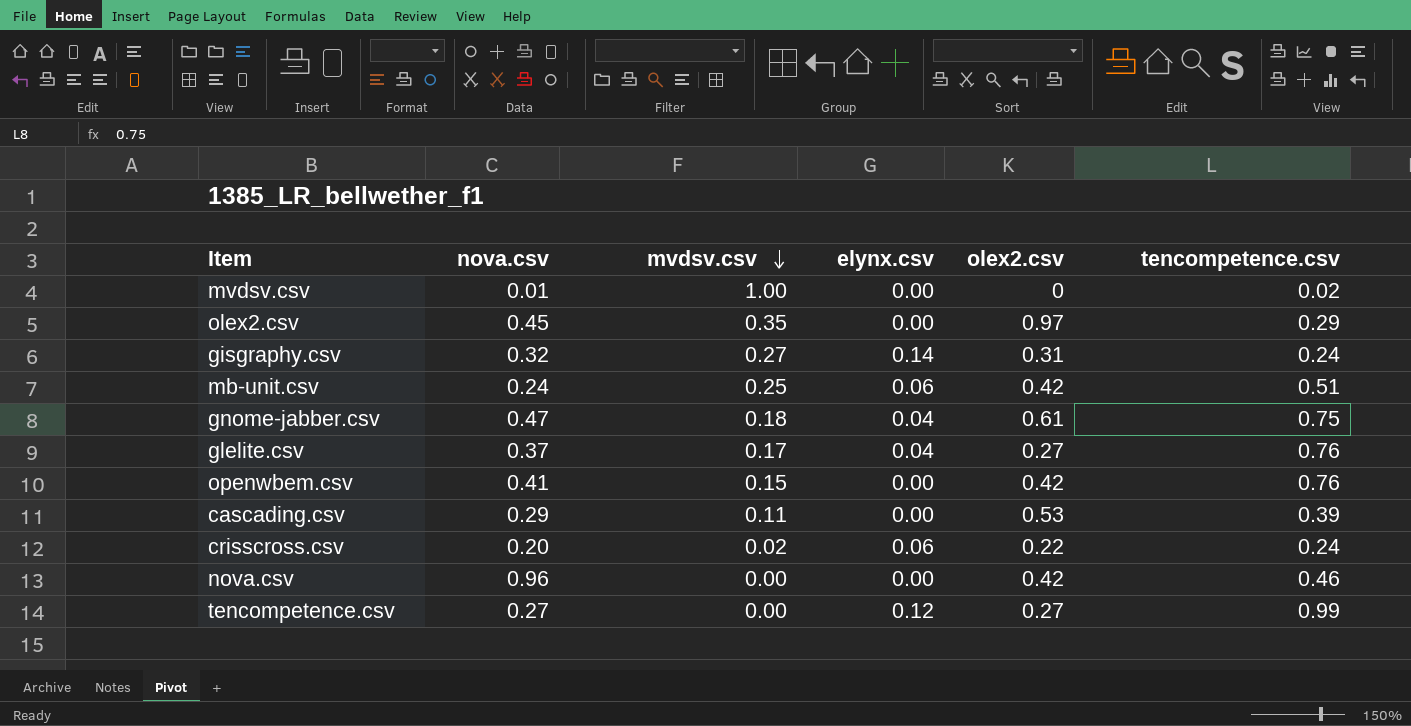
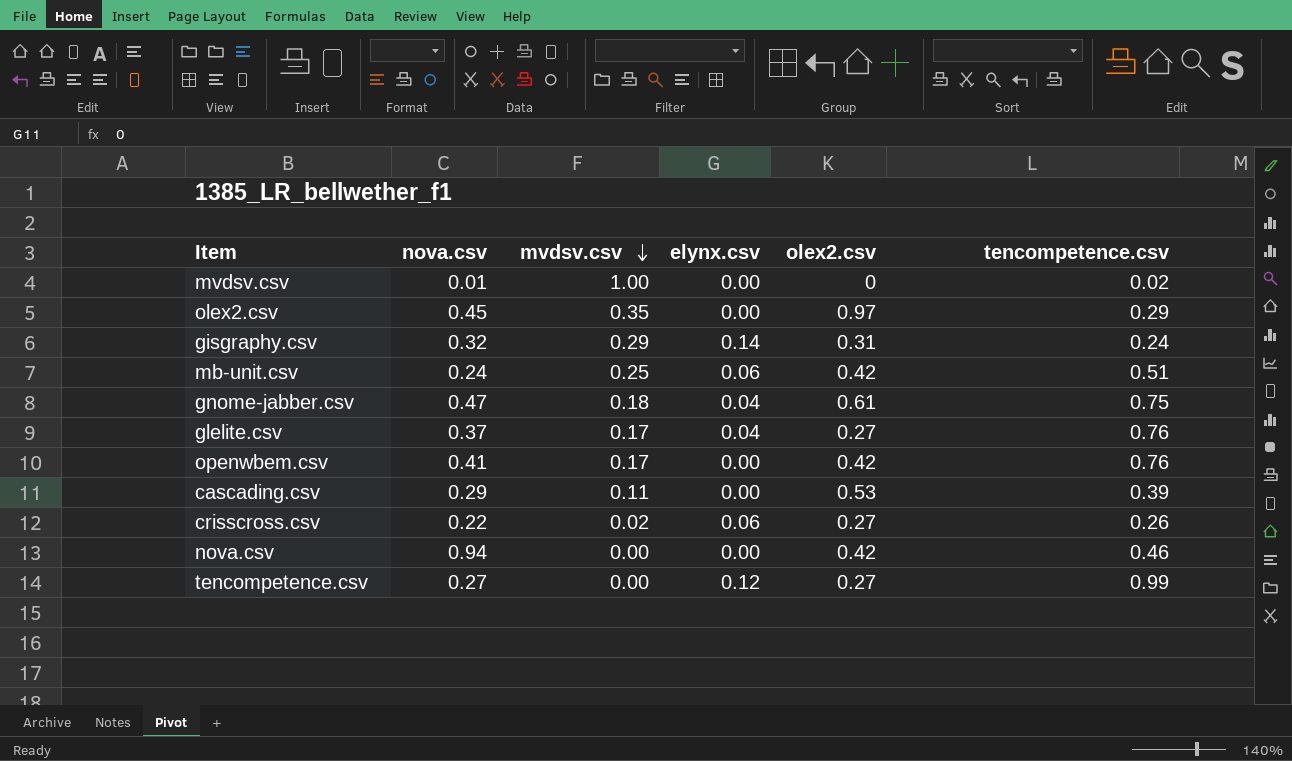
gisgraphy.csv | mvdsv.csv: 0.27 -> 0.29
openwbem.csv | mvdsv.csv: 0.15 -> 0.17
crisscross.csv | nova.csv: 0.20 -> 0.22
crisscross.csv | olex2.csv: 0.22 -> 0.27
crisscross.csv | tencompetence.csv: 0.24 -> 0.26
nova.csv | nova.csv: 0.96 -> 0.94

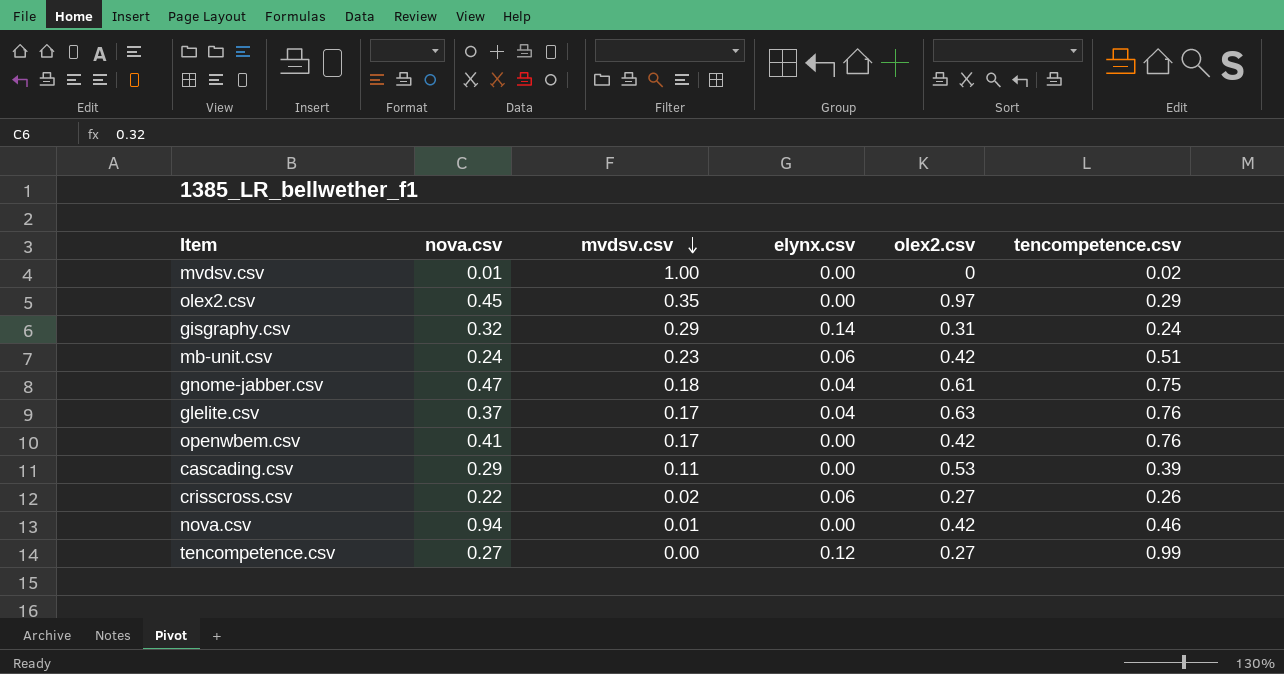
mb-unit.csv | mvdsv.csv: 0.25 -> 0.23
glelite.csv | olex2.csv: 0.27 -> 0.63
nova.csv | mvdsv.csv: 0.00 -> 0.01

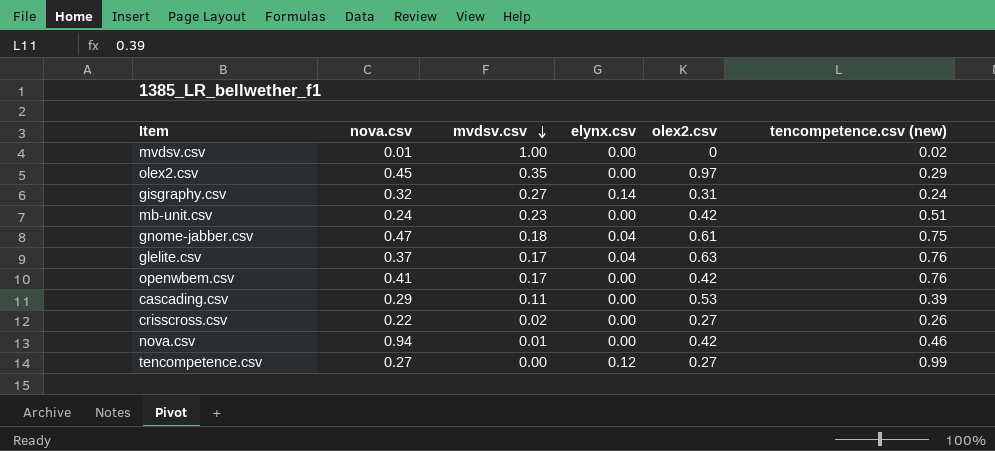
column name: tencompetence.csv -> tencompetence.csv (new)
gisgraphy.csv | mvdsv.csv: 0.29 -> 0.27
mb-unit.csv | elynx.csv: 0.06 -> 0.00
crisscross.csv | elynx.csv: 0.06 -> 0.00

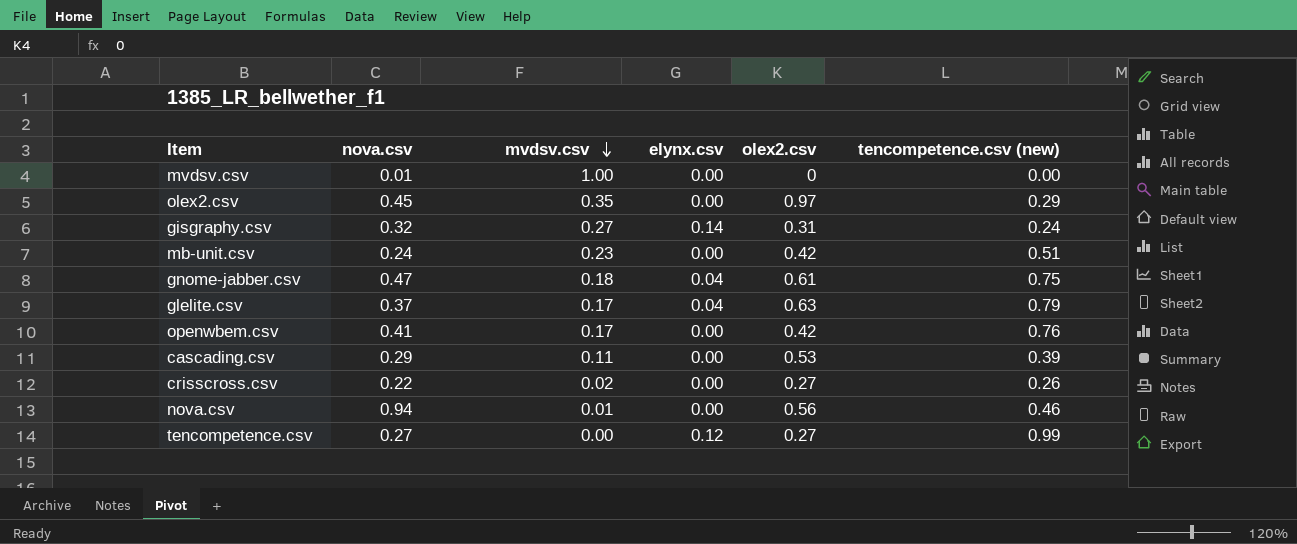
mvdsv.csv | tencompetence.csv (new): 0.02 -> 0.00
glelite.csv | tencompetence.csv (new): 0.76 -> 0.79
nova.csv | olex2.csv: 0.42 -> 0.56

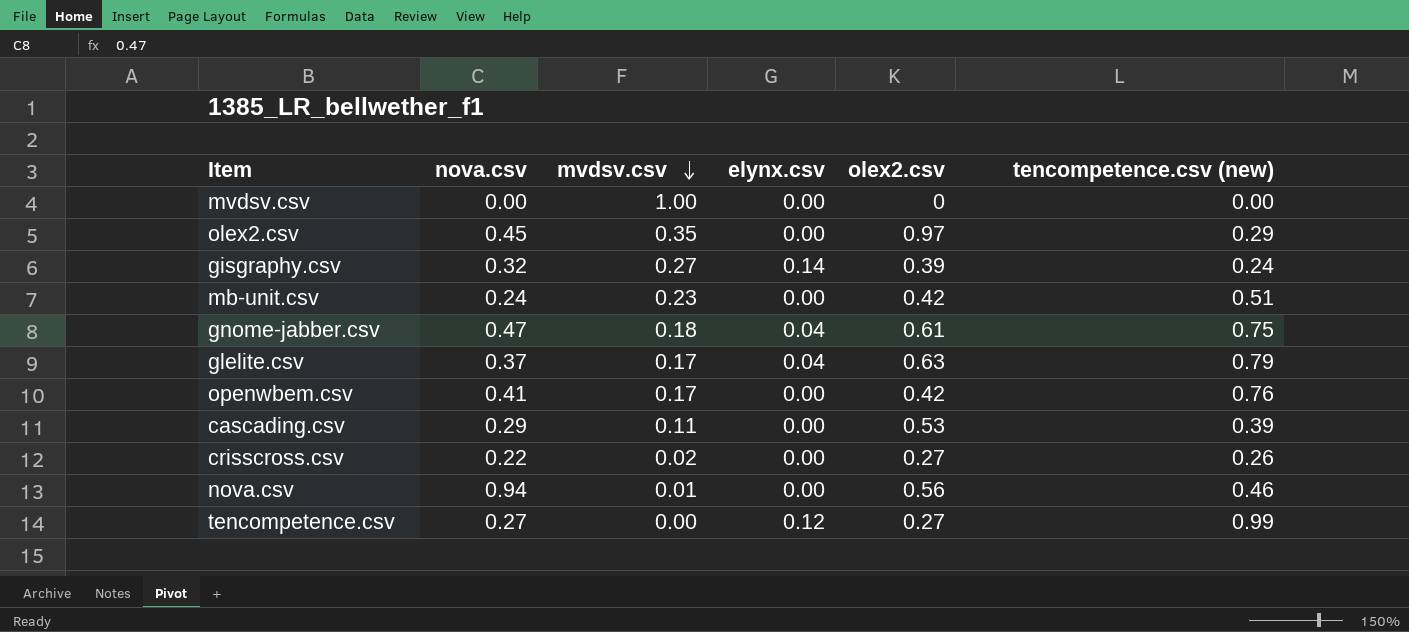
mvdsv.csv | nova.csv: 0.01 -> 0.00
gisgraphy.csv | olex2.csv: 0.31 -> 0.39

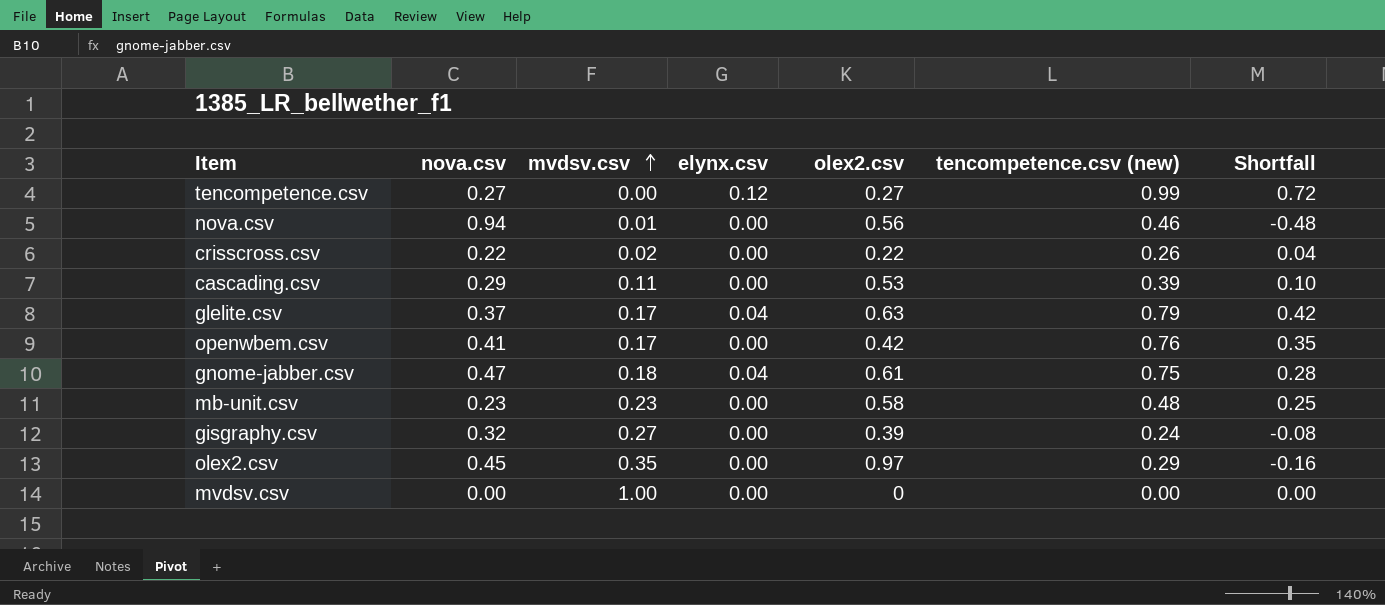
row order: mvdsv.csv descending -> mvdsv.csv ascending
column Shortfall | formula: none -> [tencompetence.csv (new)] - [nova.csv]
crisscross.csv | olex2.csv: 0.27 -> 0.22
mb-unit.csv | nova.csv: 0.24 -> 0.23
mb-unit.csv | olex2.csv: 0.42 -> 0.58
mb-unit.csv | tencompetence.csv (new): 0.51 -> 0.48
gisgraphy.csv | elynx.csv: 0.14 -> 0.00

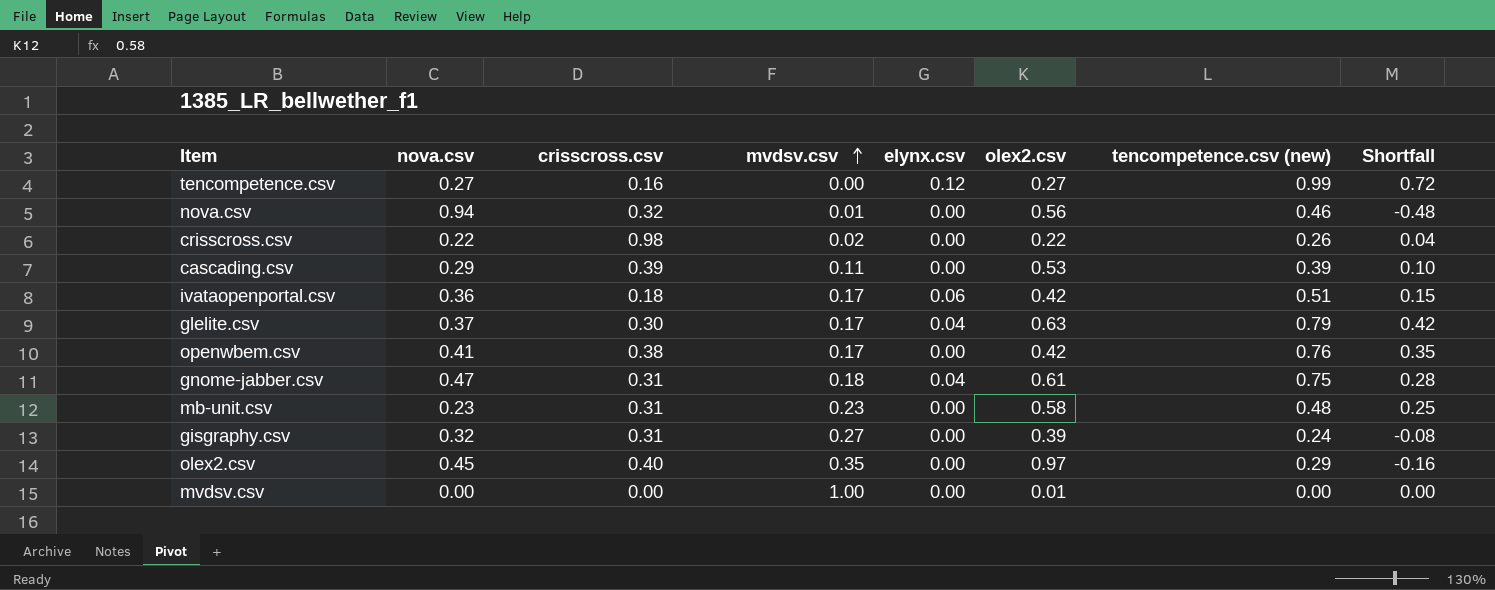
column crisscross.csv | position: none -> 3
row ivataopenportal.csv: none -> 0.36 | 0.18 | 0.17 | 0.06 | 0.42 | 0.51 | 0.15
mvdsv.csv | olex2.csv: 0 -> 0.01

